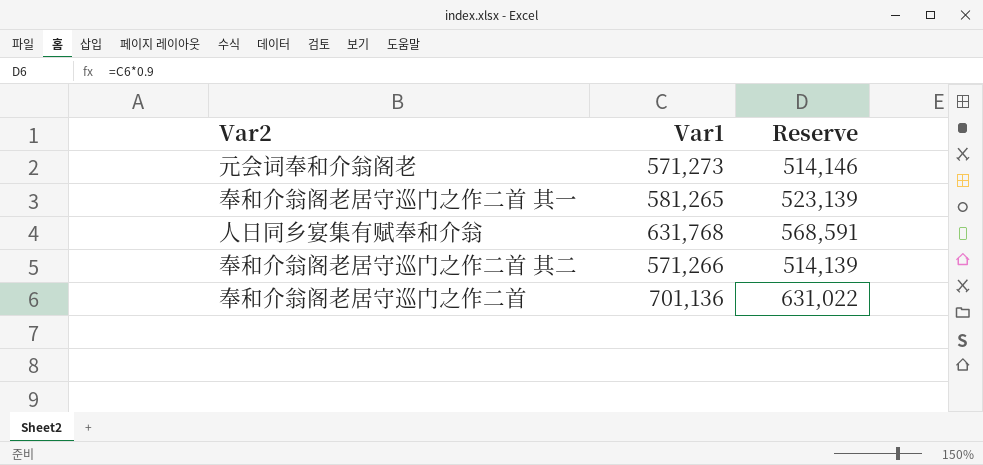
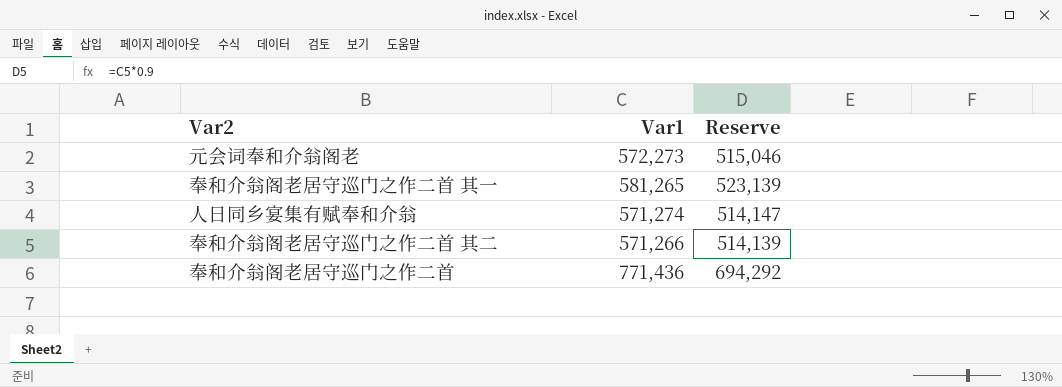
元会词奉和介翁阁老 | Var1: 571,273 -> 572,273
元会词奉和介翁阁老 | Reserve: 514,146 -> 515,046
人日同乡宴集有赋奉和介翁 | Var1: 631,768 -> 571,274
人日同乡宴集有赋奉和介翁 | Reserve: 568,591 -> 514,147
奉和介翁阁老居守巡门之作二首 | Var1: 701,136 -> 771,436
奉和介翁阁老居守巡门之作二首 | Reserve: 631,022 -> 694,292

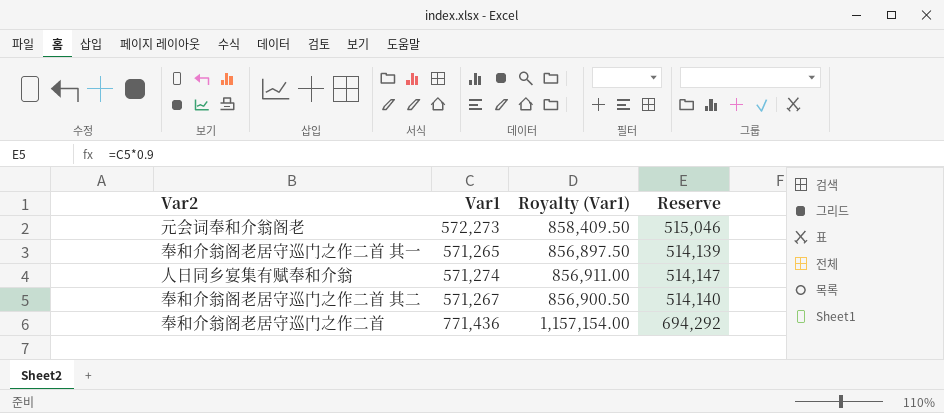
column Royalty (Var1) | formula: none -> [Var1] * 1.5
奉和介翁阁老居守巡门之作二首 其一 | Var1: 581,265 -> 571,265
奉和介翁阁老居守巡门之作二首 其一 | Reserve: 523,139 -> 514,139
奉和介翁阁老居守巡门之作二首 其二 | Var1: 571,266 -> 571,267
奉和介翁阁老居守巡门之作二首 其二 | Reserve: 514,139 -> 514,140

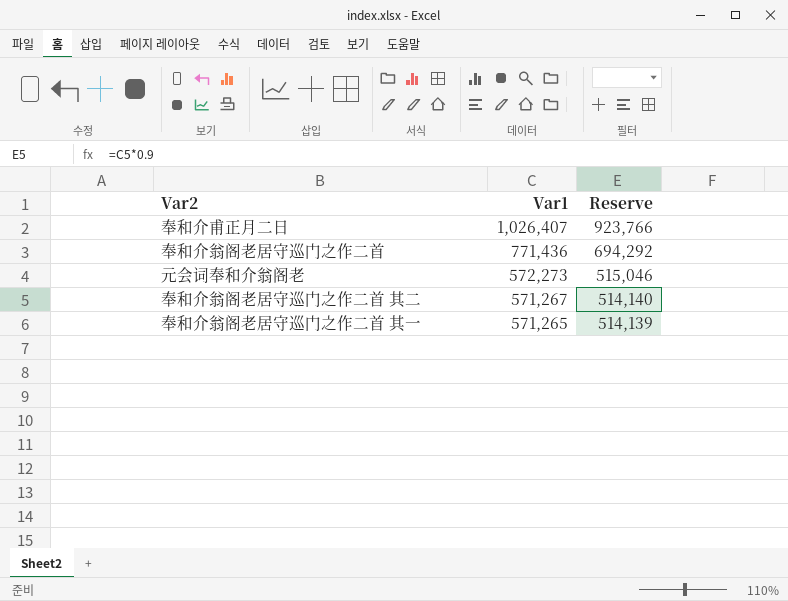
row order: none -> Var1 descending
column Royalty (Var1) | formula: [Var1] * 1.5 -> none
row 人日同乡宴集有赋奉和介翁: 571,274 | 856,911.00 | 514,147 -> none
row 奉和介甫正月二日: none -> 1,026,407 | 923,766

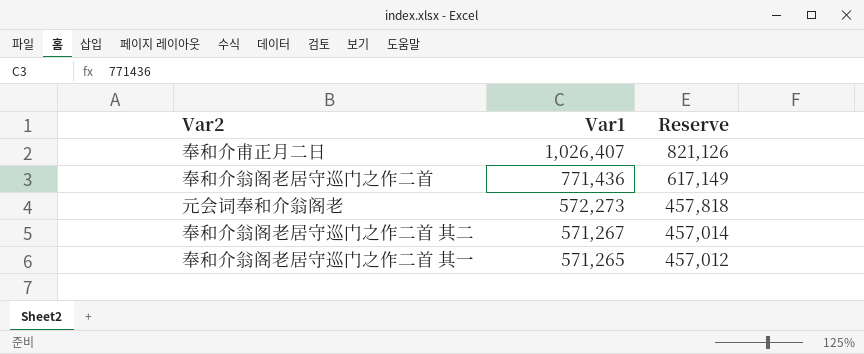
column Reserve | formula: [Var1] * 0.9 -> [Var1] * 0.8

